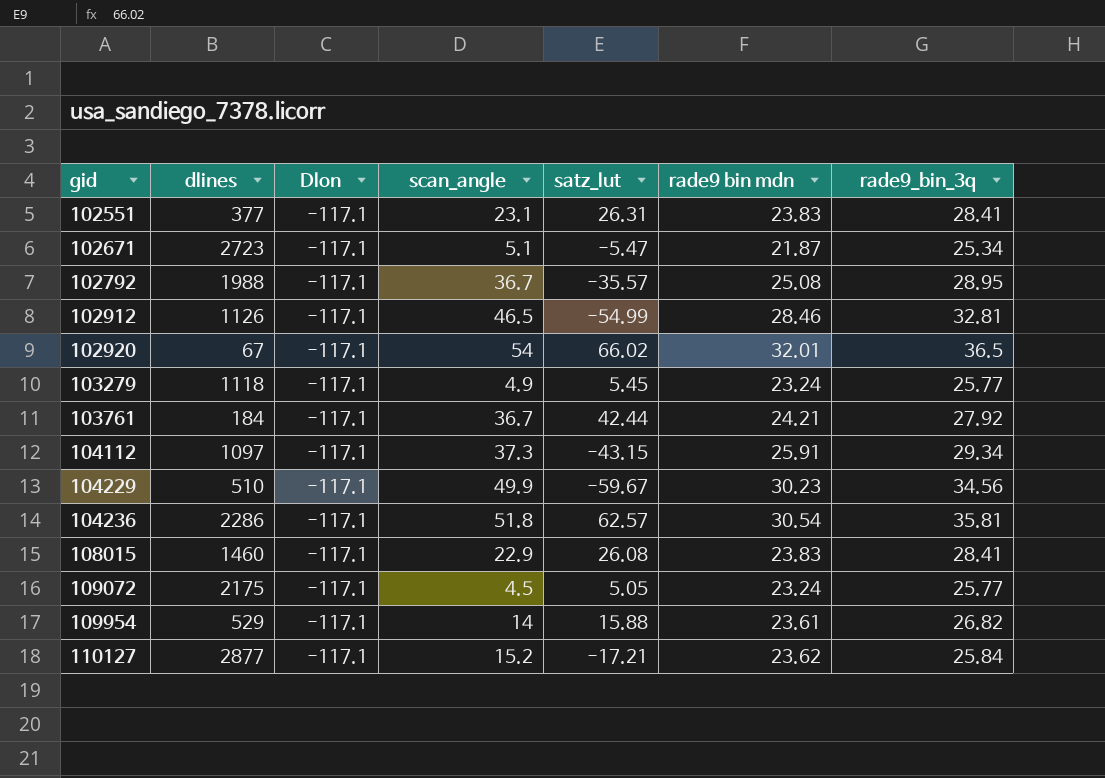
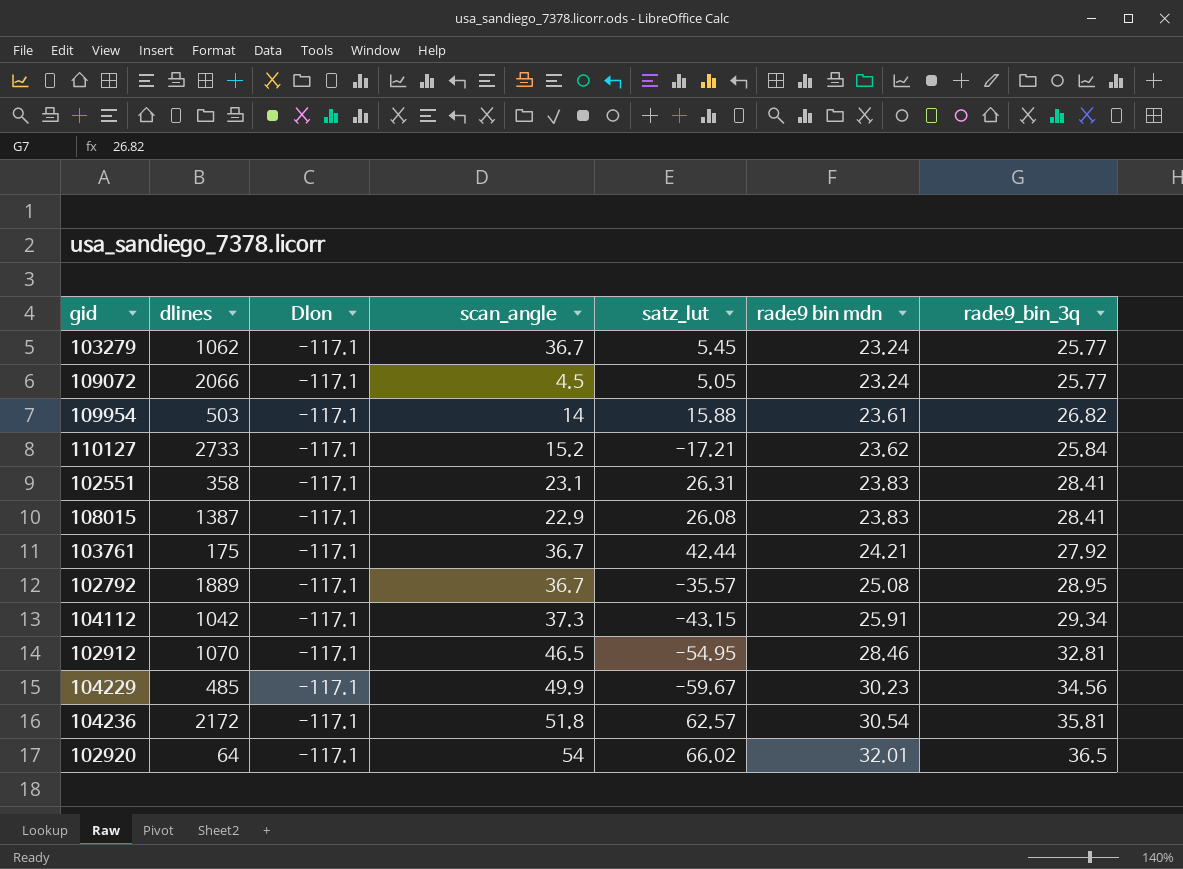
row order: gid ascending -> rade9 bin mdn ascending
row 102671: 2723 | -117.1 | 5.1 | -5.47 | 21.87 | 25.34 -> none
103279 | dlines: 1118 -> 1062
103279 | scan_angle: 4.9 -> 36.7
109072 | dlines: 2175 -> 2066
109954 | dlines: 529 -> 503
110127 | dlines: 2877 -> 2733
102551 | dlines: 377 -> 358
108015 | dlines: 1460 -> 1387
103761 | dlines: 184 -> 175
102792 | dlines: 1988 -> 1889
104112 | dlines: 1097 -> 1042
102912 | dlines: 1126 -> 1070
102912 | satz_lut: -54.99 -> -54.95
104229 | dlines: 510 -> 485
104236 | dlines: 2286 -> 2172
102920 | dlines: 67 -> 64

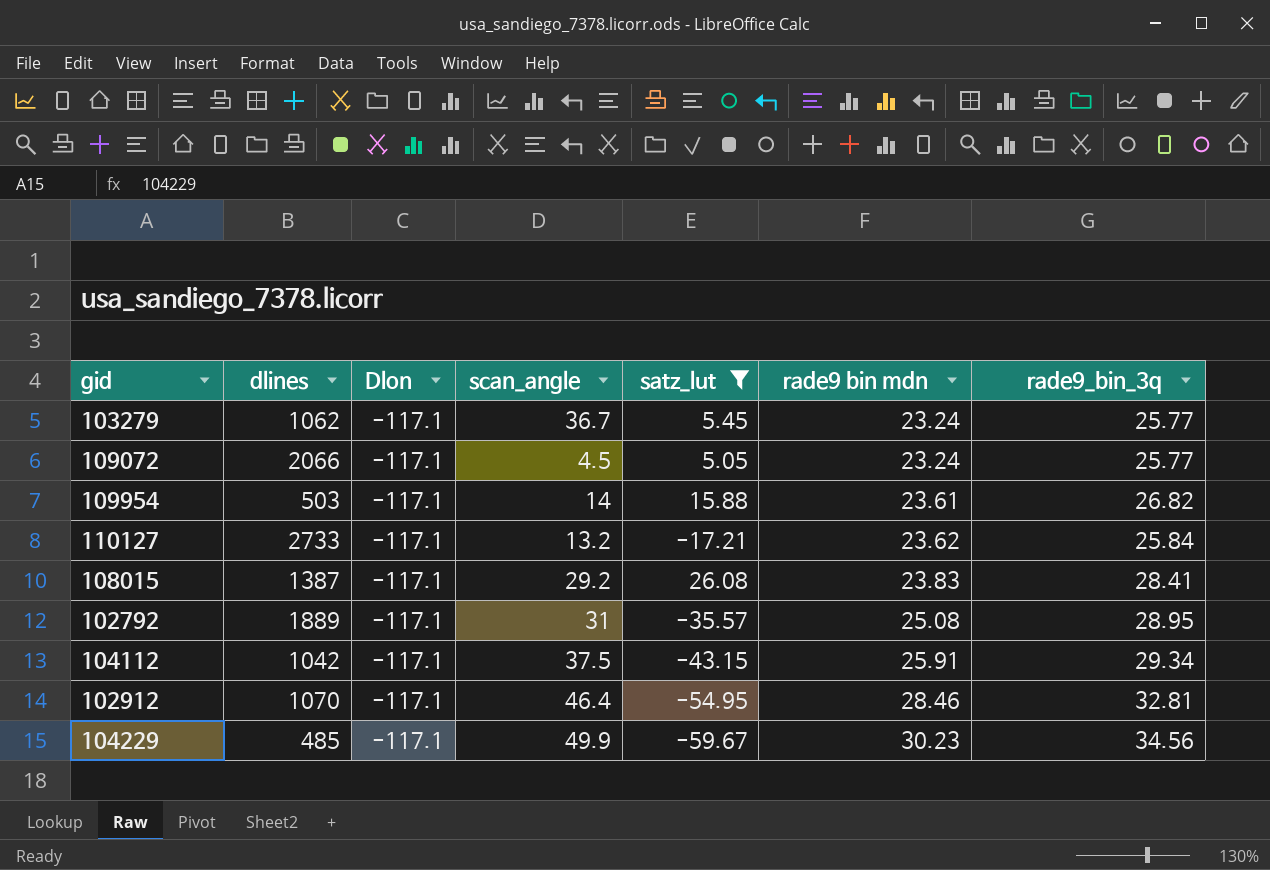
filter: none -> satz_lut <= 26.08
110127 | scan_angle: 15.2 -> 13.2
108015 | scan_angle: 22.9 -> 29.2
102792 | scan_angle: 36.7 -> 31
104112 | scan_angle: 37.3 -> 37.5
102912 | scan_angle: 46.5 -> 46.4

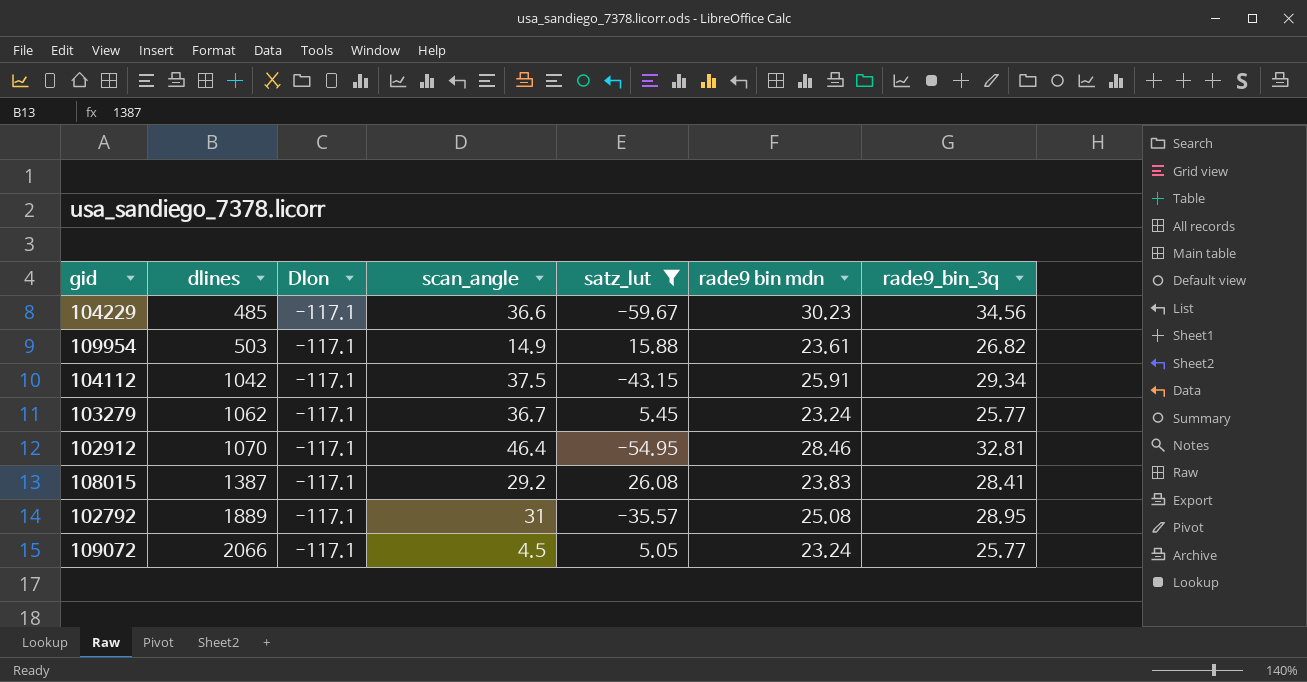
row order: rade9 bin mdn ascending -> dlines ascending
row 110127: 2733 | -117.1 | 13.2 | -17.21 | 23.62 | 25.84 -> none
104229 | scan_angle: 49.9 -> 36.6
109954 | scan_angle: 14 -> 14.9

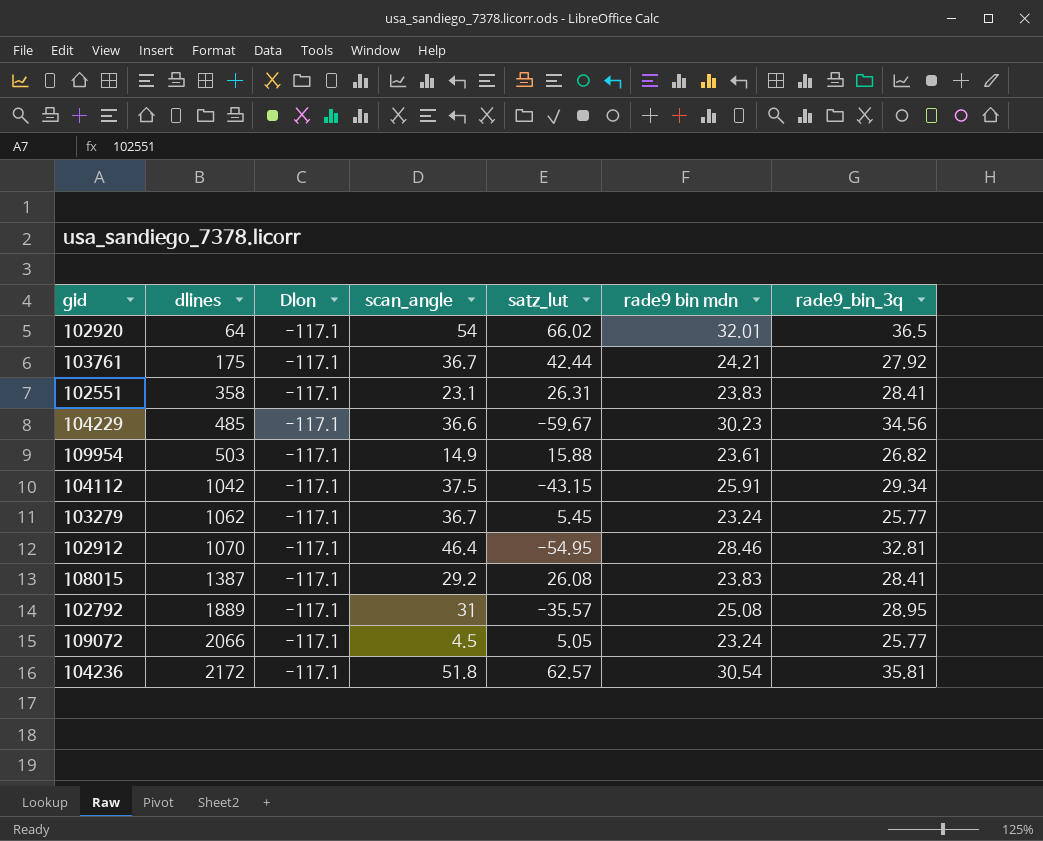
filter: satz_lut <= 26.08 -> none

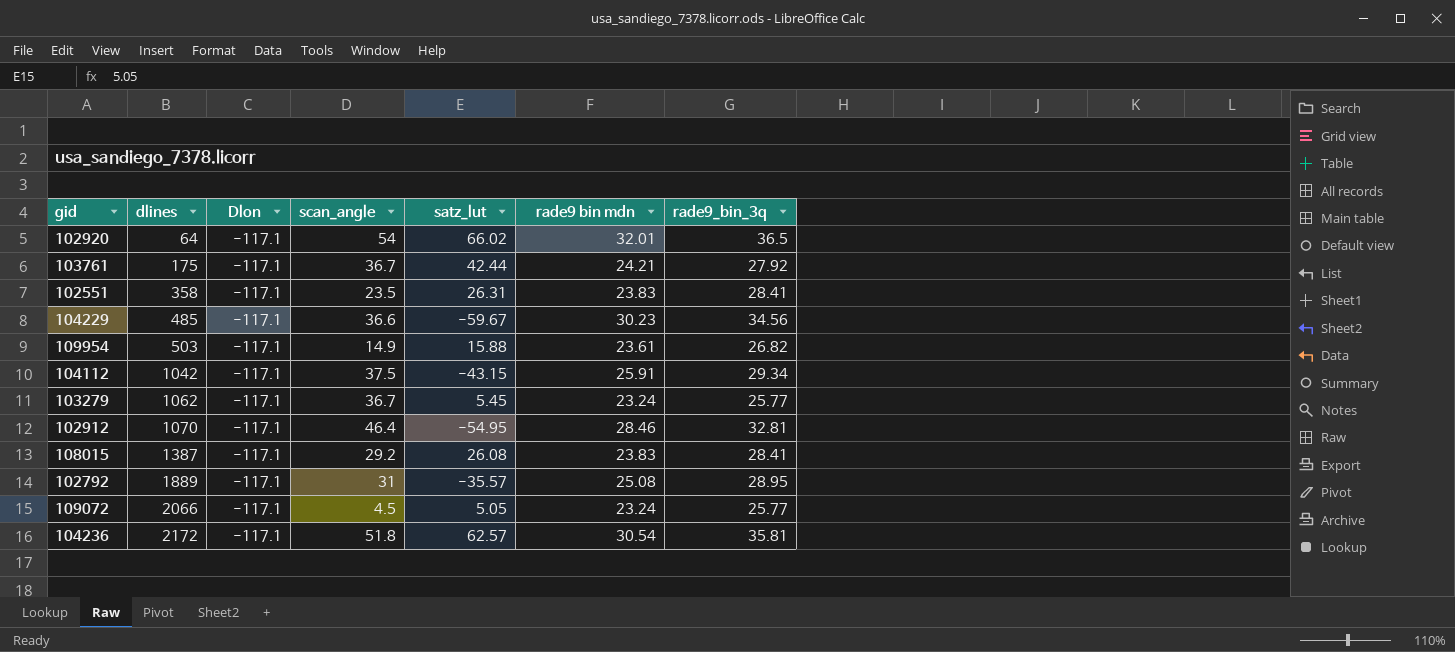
102551 | scan_angle: 23.1 -> 23.5

